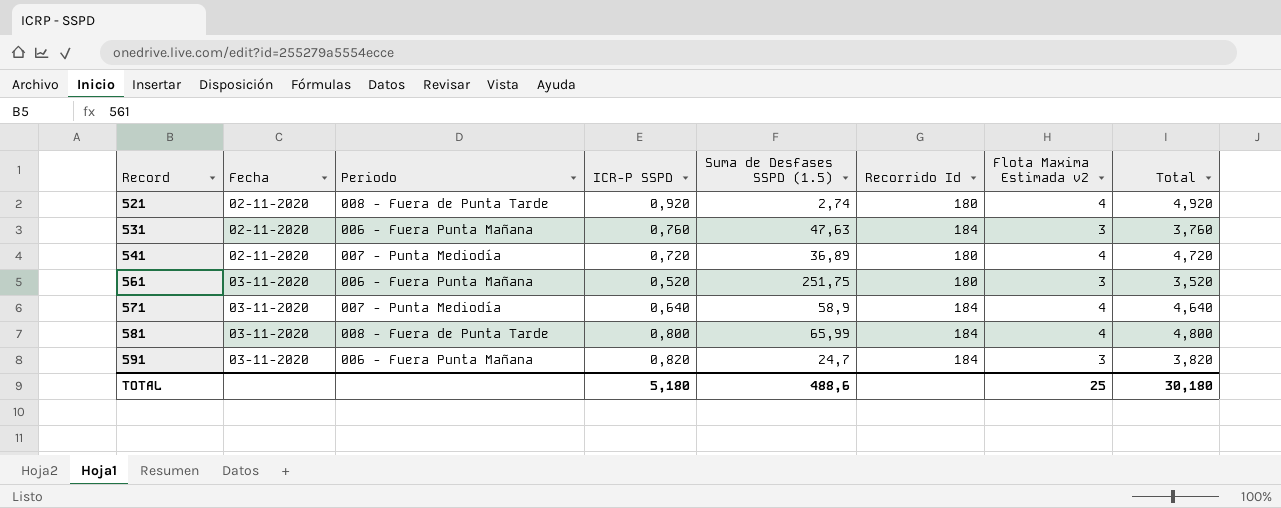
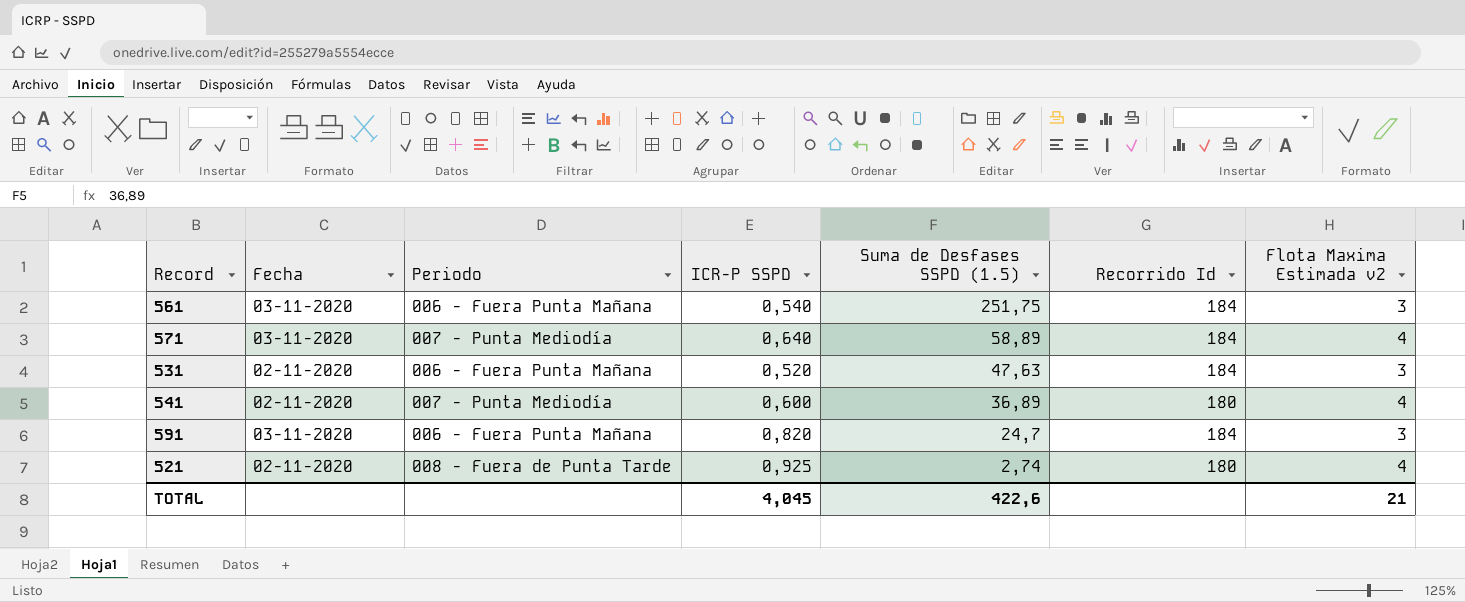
row order: Record ascending -> Suma de Desfases SSPD (1.5) descending
column Total | formula: [ICR-P SSPD] + [Flota Maxima Estimada v2] -> none
row 581: 03-11-2020 | 008 - Fuera de Punta Tarde | 0,800 | 65,99 | 184 | 4 | 4,800 -> none
561 | ICR-P SSPD: 0,520 -> 0,540
561 | Recorrido Id: 180 -> 184
571 | Suma de Desfases SSPD (1.5): 58,9 -> 58,89
531 | ICR-P SSPD: 0,760 -> 0,520
541 | ICR-P SSPD: 0,720 -> 0,600
521 | ICR-P SSPD: 0,920 -> 0,925
TOTAL | ICR-P SSPD: 5,180 -> 4,045
TOTAL | Suma de Desfases SSPD (1.5): 488,6 -> 422,6
TOTAL | Flota Maxima Estimada v2: 25 -> 21

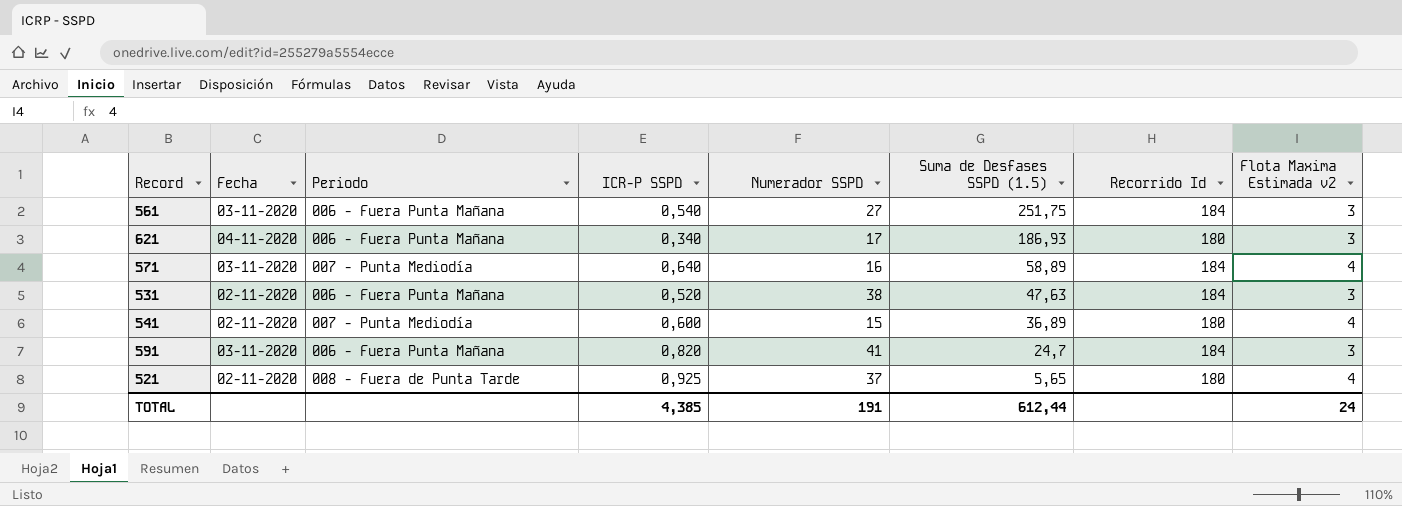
column Numerador SSPD | position: none -> 5
row 621: none -> 04-11-2020 | 006 - Fuera Punta Mañana | 0,340 | 17 | 186,93 | 180 | 3
521 | Suma de Desfases SSPD (1.5): 2,74 -> 5,65
TOTAL | ICR-P SSPD: 4,045 -> 4,385
TOTAL | Suma de Desfases SSPD (1.5): 422,6 -> 612,44
TOTAL | Flota Maxima Estimada v2: 21 -> 24

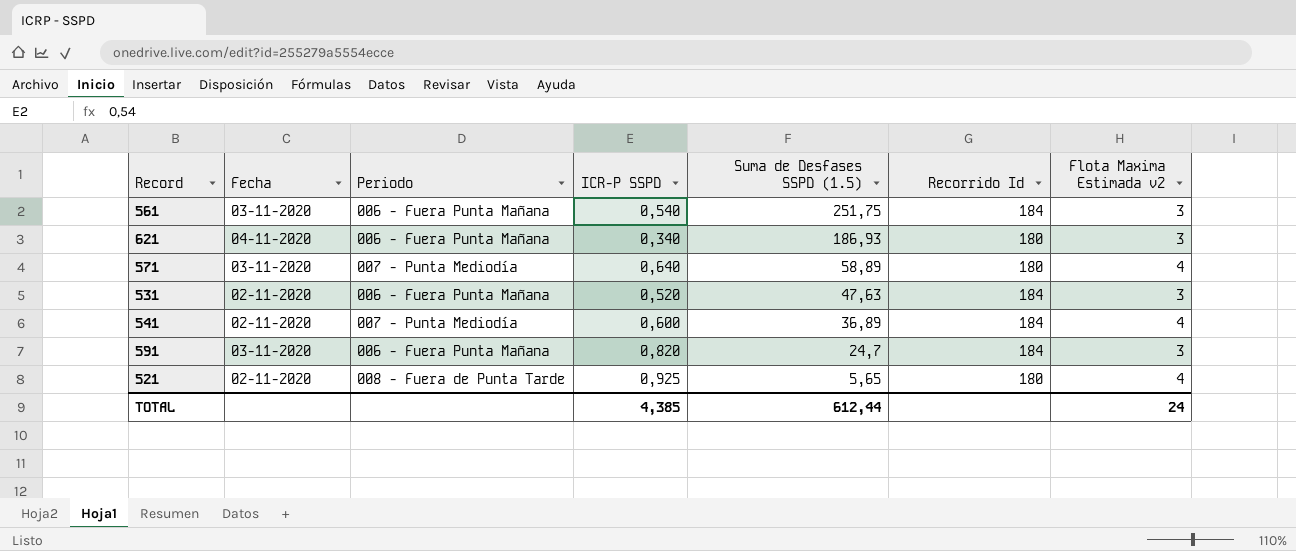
column Numerador SSPD | position: 5 -> none
571 | Recorrido Id: 184 -> 180
541 | Recorrido Id: 180 -> 184

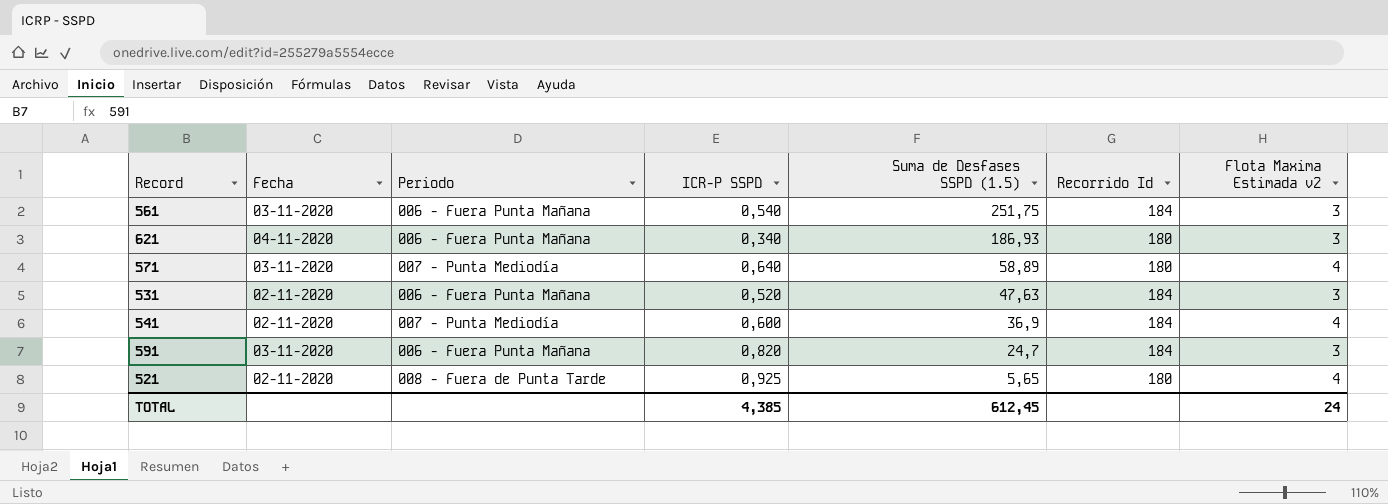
541 | Suma de Desfases SSPD (1.5): 36,89 -> 36,9
TOTAL | Suma de Desfases SSPD (1.5): 612,44 -> 612,45

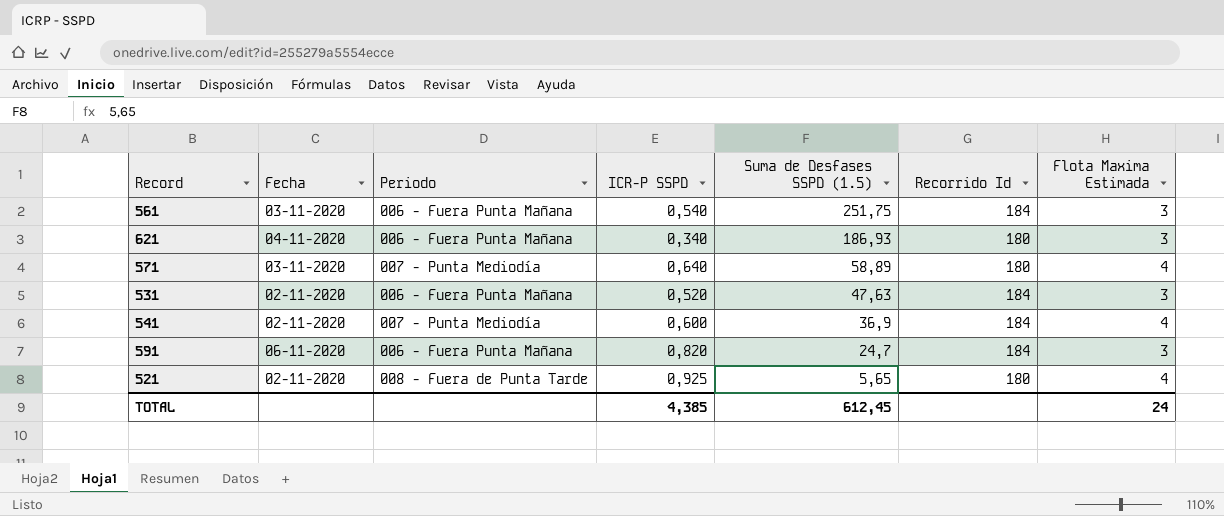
column name: Flota Maxima Estimada v2 -> Flota Maxima Estimada
591 | Fecha: 03-11-2020 -> 06-11-2020

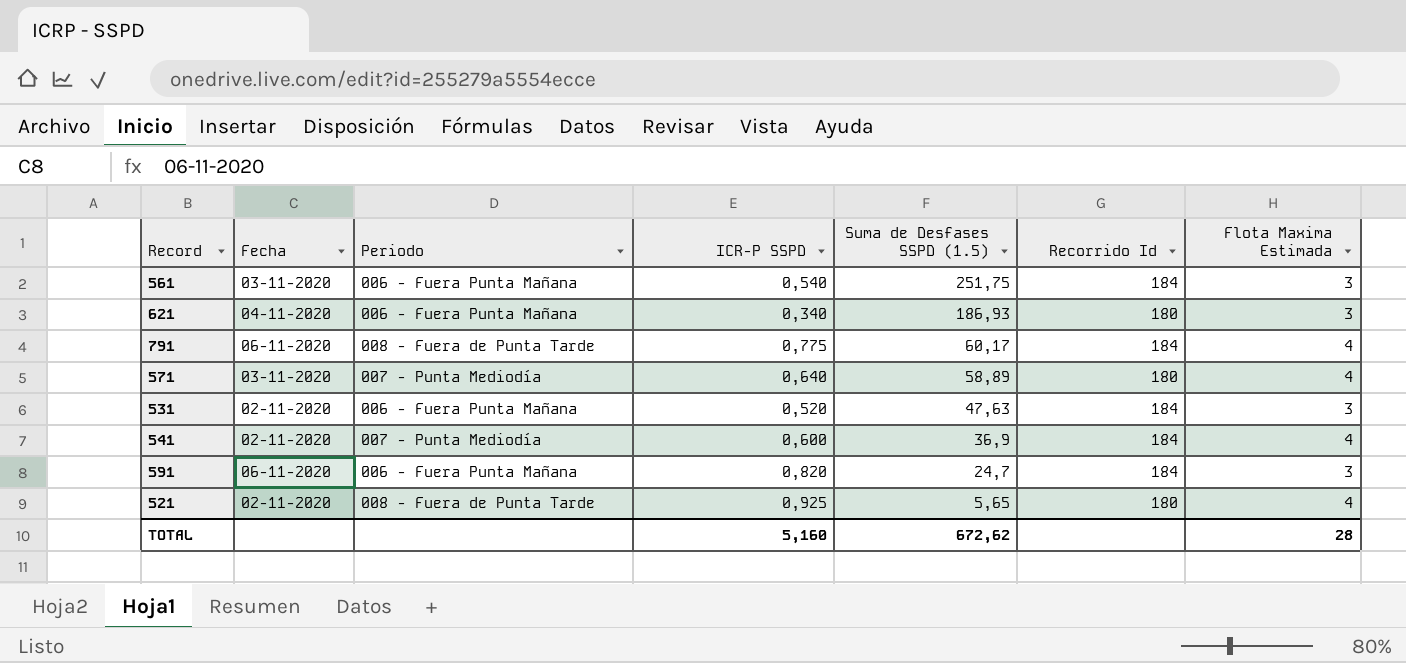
row 791: none -> 06-11-2020 | 008 - Fuera de Punta Tarde | 0,775 | 60,17 | 184 | 4
TOTAL | ICR-P SSPD: 4,385 -> 5,160
TOTAL | Suma de Desfases SSPD (1.5): 612,45 -> 672,62
TOTAL | Flota Maxima Estimada: 24 -> 28

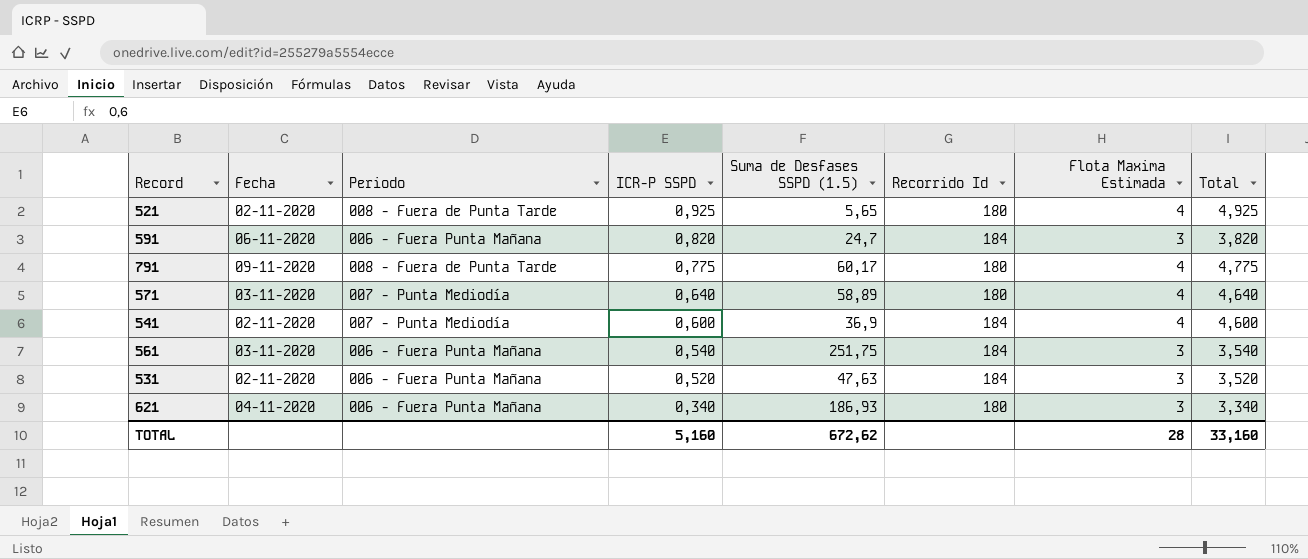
row order: Suma de Desfases SSPD (1.5) descending -> ICR-P SSPD descending
column Total | formula: none -> [ICR-P SSPD] + [Flota Maxima Estimada]
791 | Fecha: 06-11-2020 -> 09-11-2020
791 | Recorrido Id: 184 -> 180

